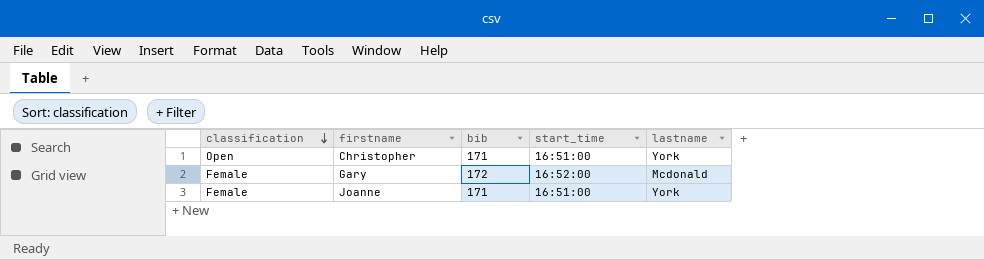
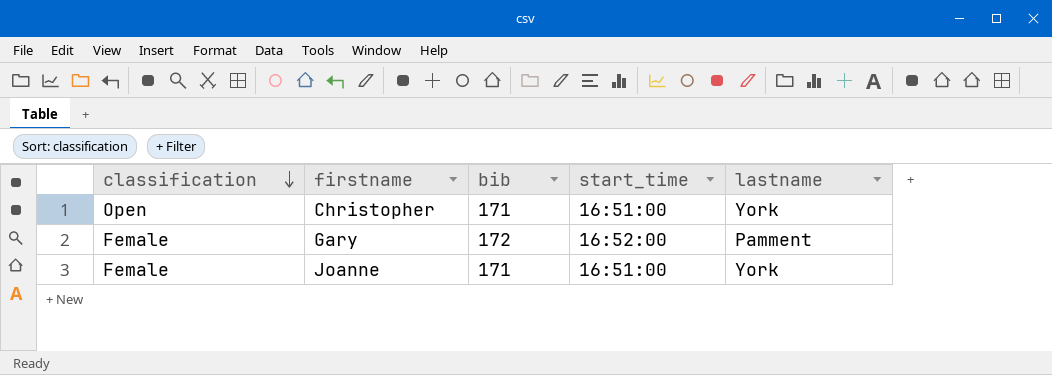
Gary | lastname: Mcdonald -> Pamment

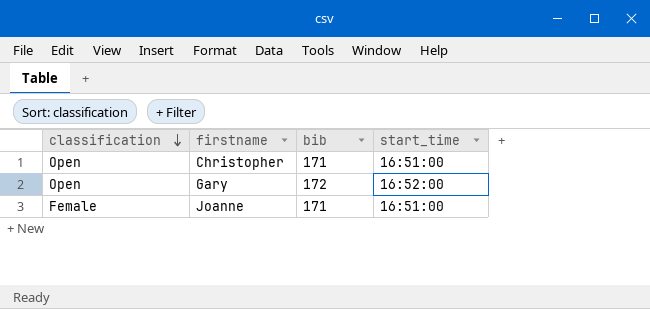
column lastname | position: 5 -> none
Gary | classification: Female -> Open

